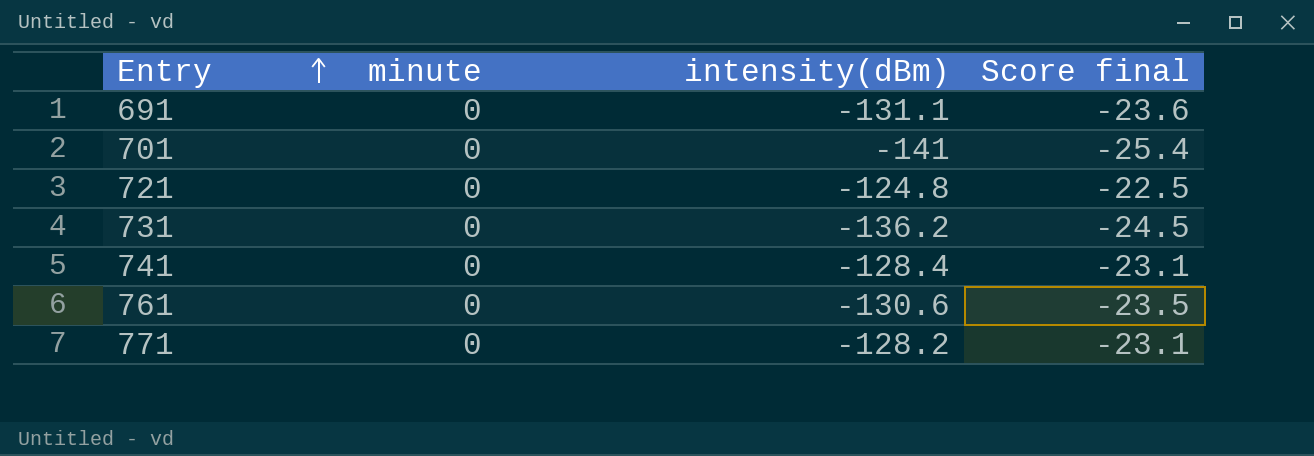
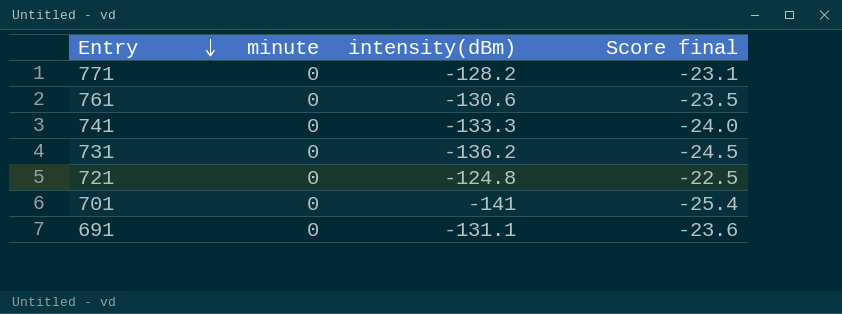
row order: Entry ascending -> Entry descending
741 | intensity(dBm): -128.4 -> -133.3
741 | Score final: -23.1 -> -24.0

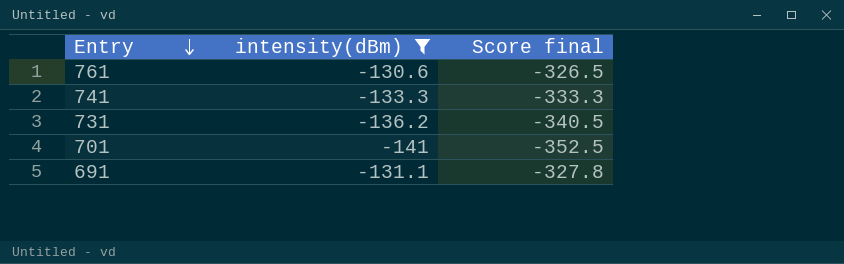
filter: none -> intensity(dBm) <= -130.6
column minute | position: 2 -> none
column Score final | formula: [intensity(dBm)] * 0.18 -> [intensity(dBm)] * 2.5

